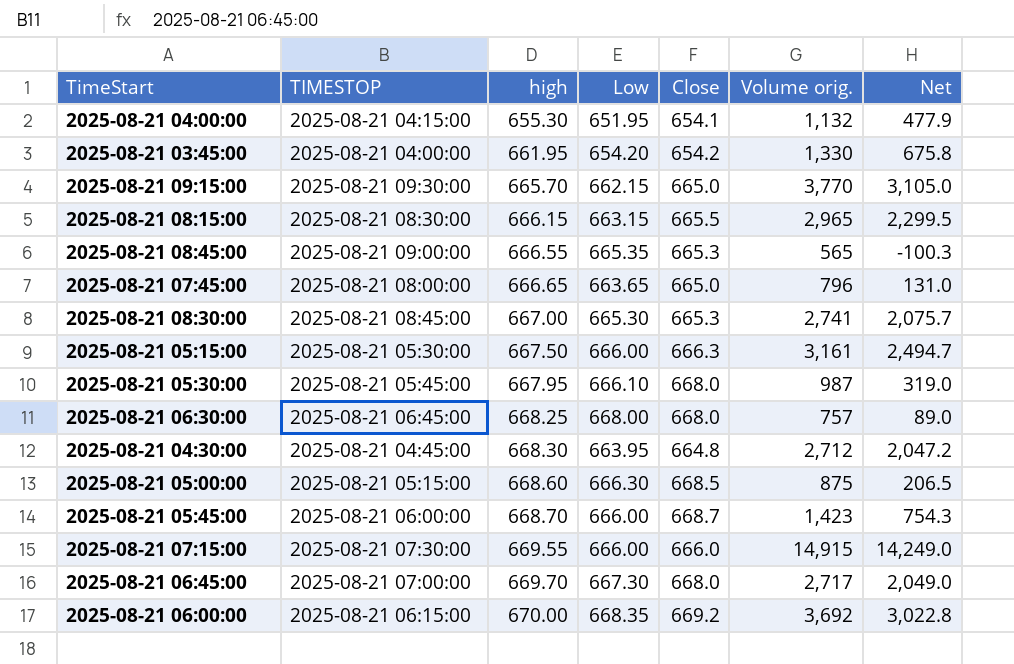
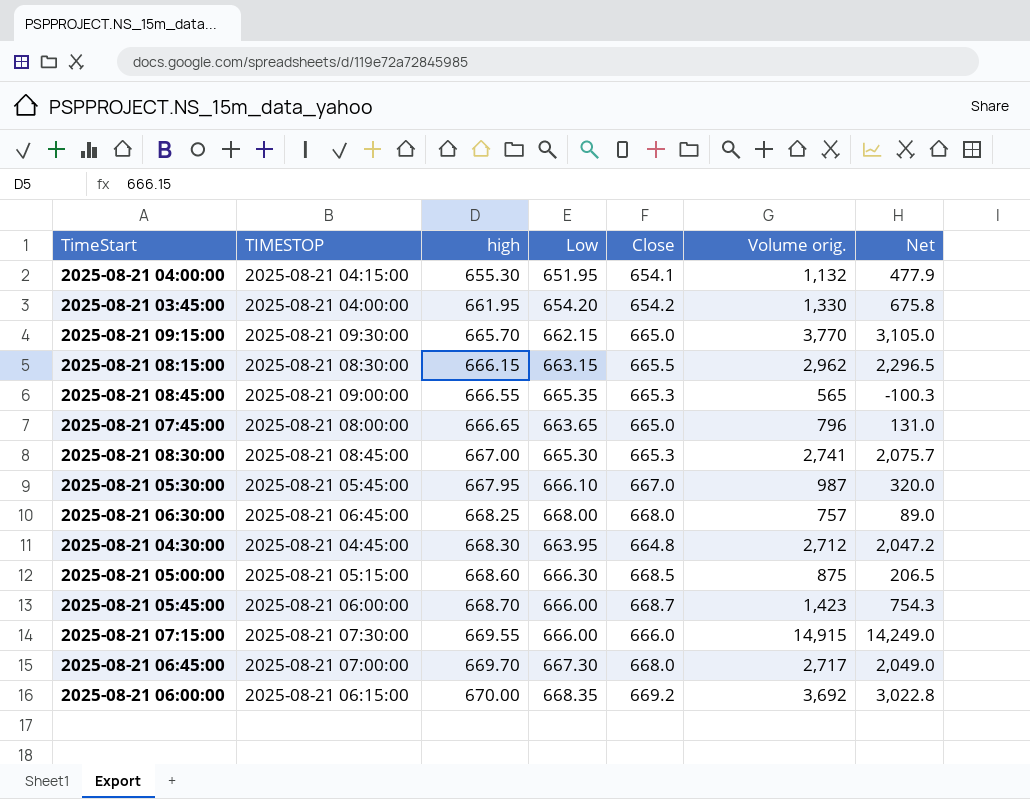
row 2025-08-21 05:15:00: 2025-08-21 05:30:00 | 667.50 | 666.00 | 666.3 | 3,161 | 2,494.7 -> none
2025-08-21 08:15:00 | Volume orig.: 2,965 -> 2,962
2025-08-21 08:15:00 | Net: 2,299.5 -> 2,296.5
2025-08-21 05:30:00 | Close: 668.0 -> 667.0
2025-08-21 05:30:00 | Net: 319.0 -> 320.0

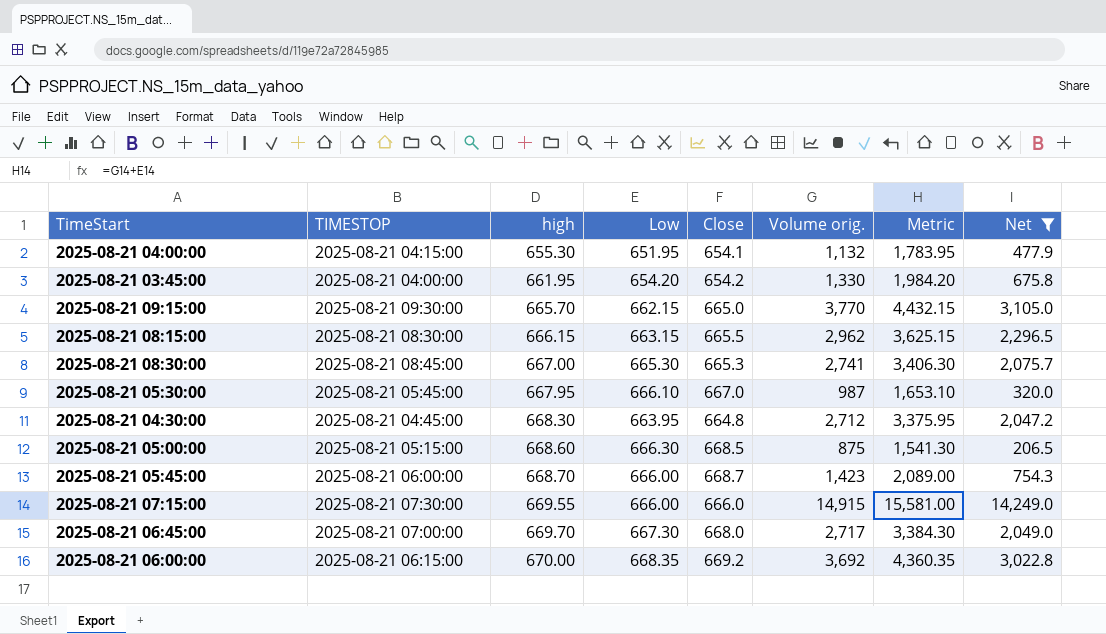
filter: none -> Net >= 206.5
column Metric | formula: none -> [Low] + [Volume orig.]

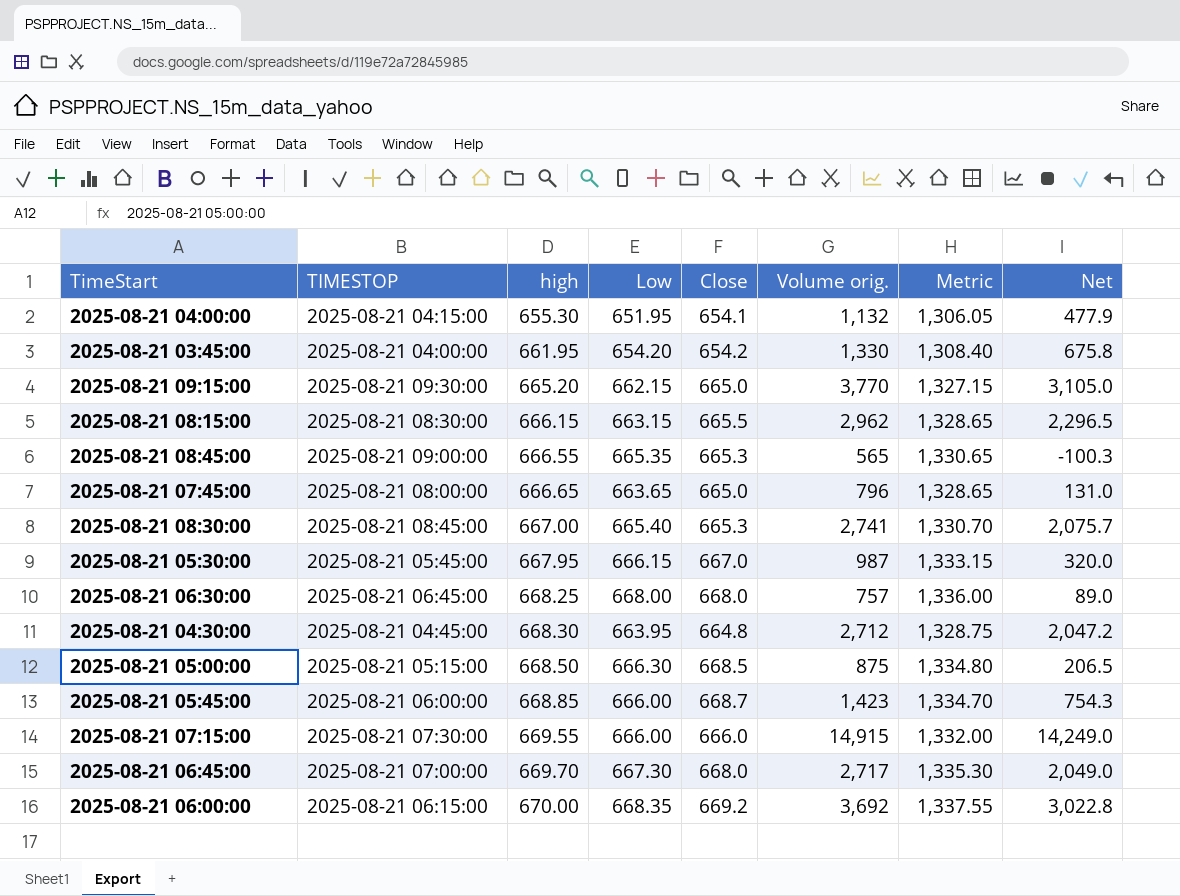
filter: Net >= 206.5 -> none
column Metric | formula: [Low] + [Volume orig.] -> [Low] + [Close]
2025-08-21 09:15:00 | high: 665.70 -> 665.20
2025-08-21 08:30:00 | Low: 665.30 -> 665.40
2025-08-21 05:30:00 | Low: 666.10 -> 666.15
2025-08-21 05:00:00 | high: 668.60 -> 668.50
2025-08-21 05:45:00 | high: 668.70 -> 668.85

